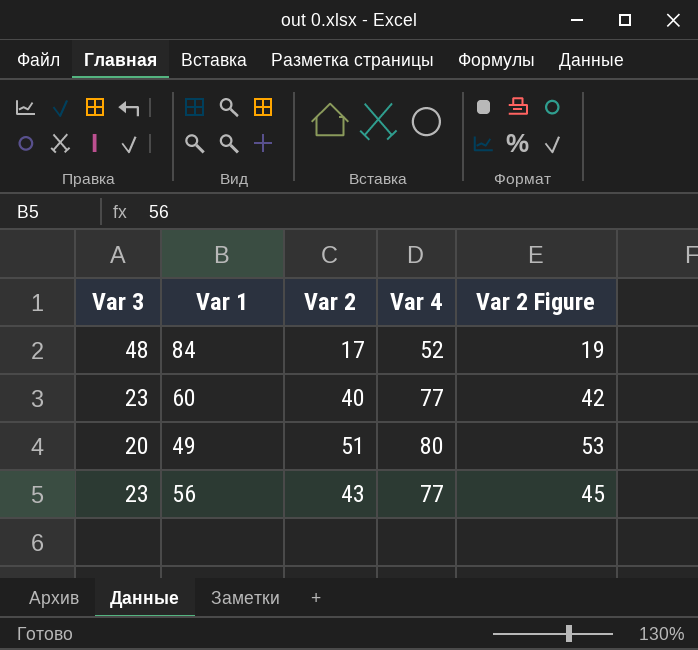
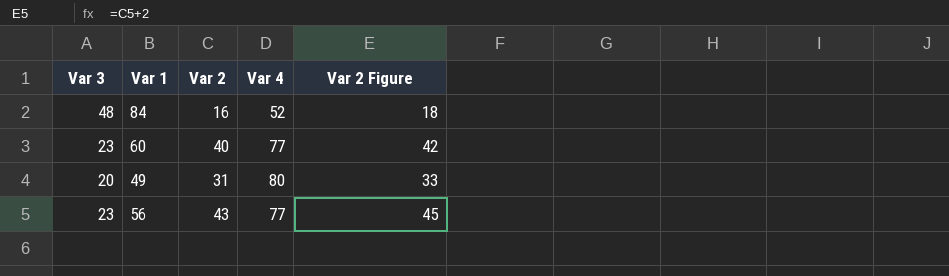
84 | Var 2: 17 -> 16
84 | Var 2 Figure: 19 -> 18
49 | Var 2: 51 -> 31
49 | Var 2 Figure: 53 -> 33

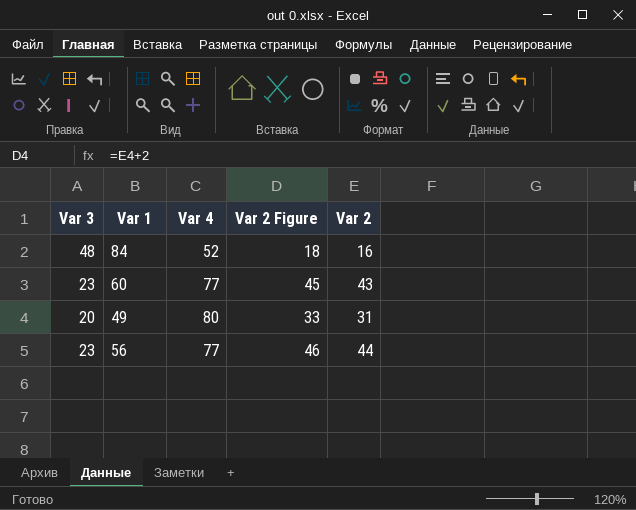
column Var 2 | position: 3 -> 5
60 | Var 2 Figure: 42 -> 45
60 | Var 2: 40 -> 43
56 | Var 2 Figure: 45 -> 46
56 | Var 2: 43 -> 44

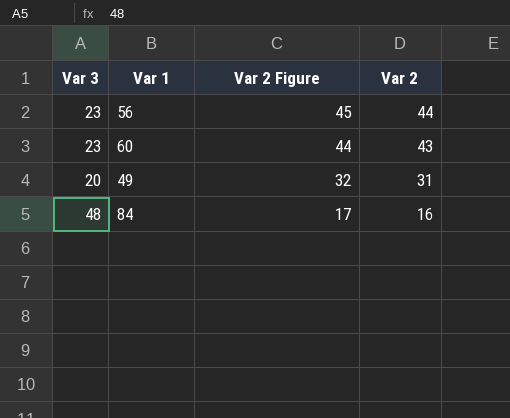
row order: none -> Var 2 Figure descending
column Var 4 | position: 3 -> none
column Var 2 Figure | formula: [Var 2] + 2 -> [Var 2] + 1

